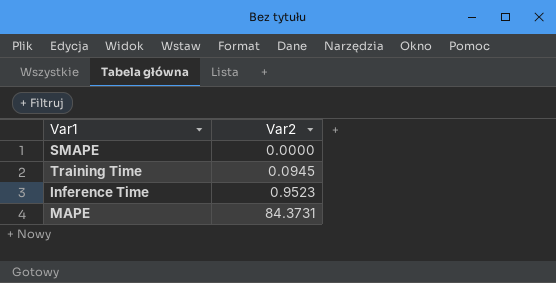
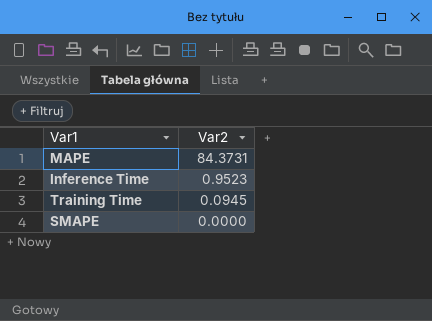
row order: Var2 ascending -> Var2 descending

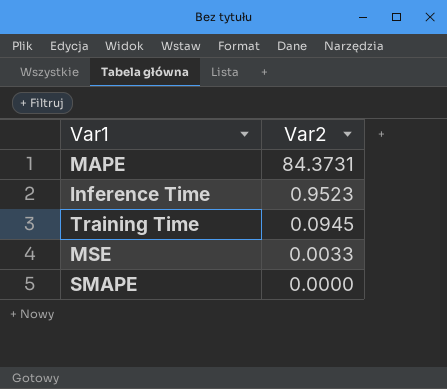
row MSE: none -> 0.0033

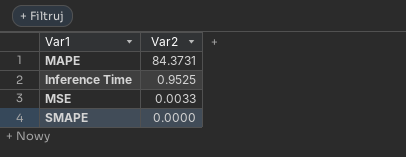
row Training Time: 0.0945 -> none
Inference Time | Var2: 0.9523 -> 0.9525

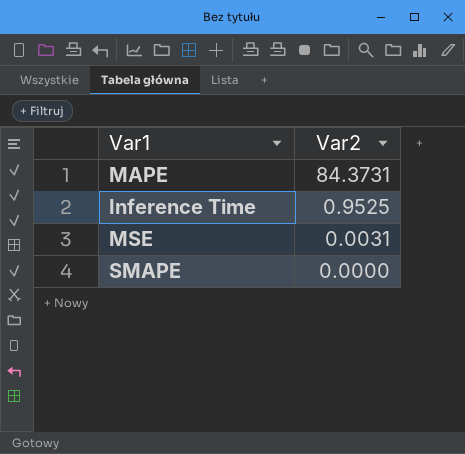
MSE | Var2: 0.0033 -> 0.0031

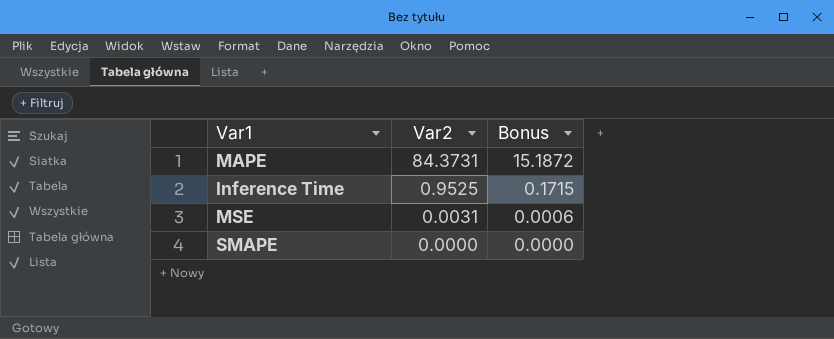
column Bonus | formula: none -> [Var2] * 0.18

